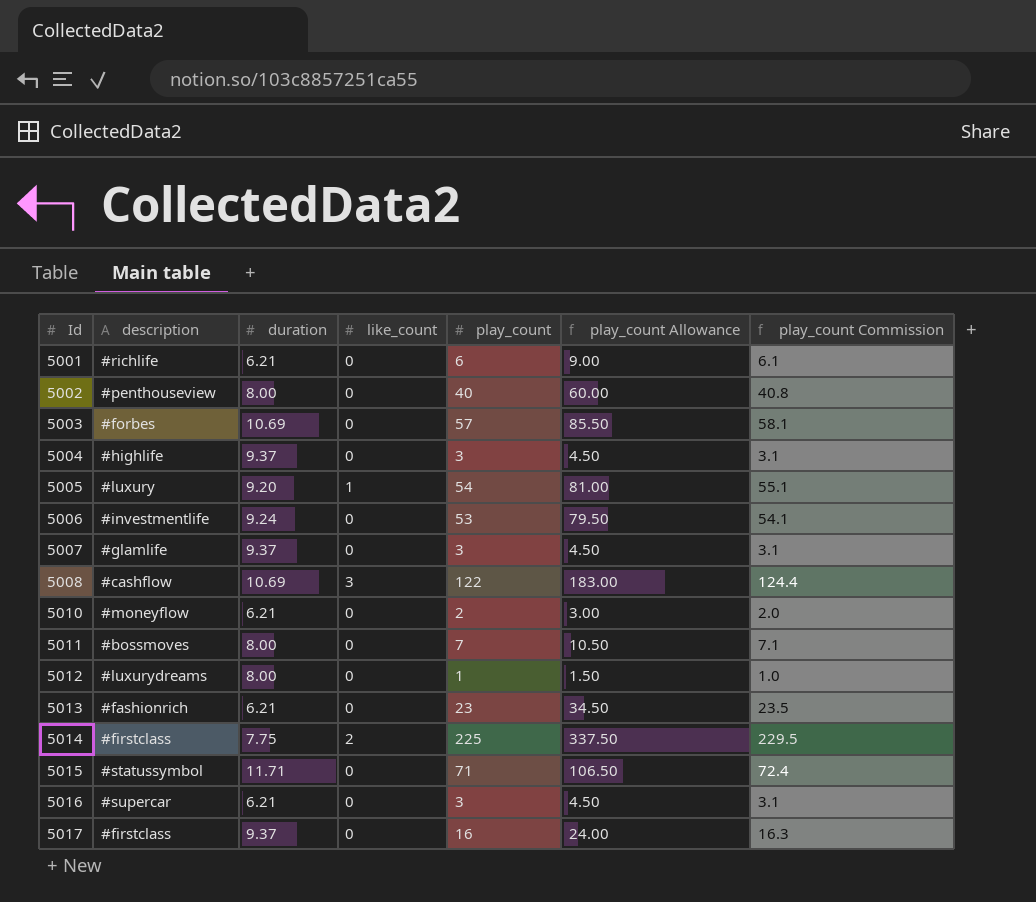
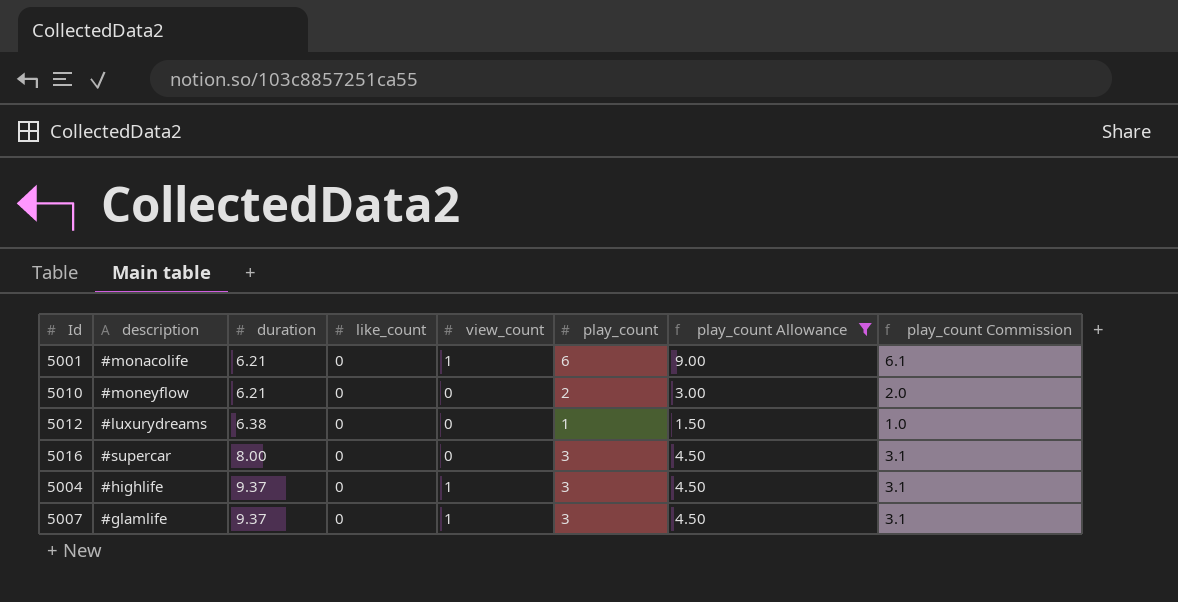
filter: none -> play_count Allowance <= 9.00
row order: Id ascending -> duration ascending
column view_count | position: none -> 5
5001 | description: #richlife -> #monacolife
5012 | duration: 8.00 -> 6.38
5016 | duration: 6.21 -> 8.00

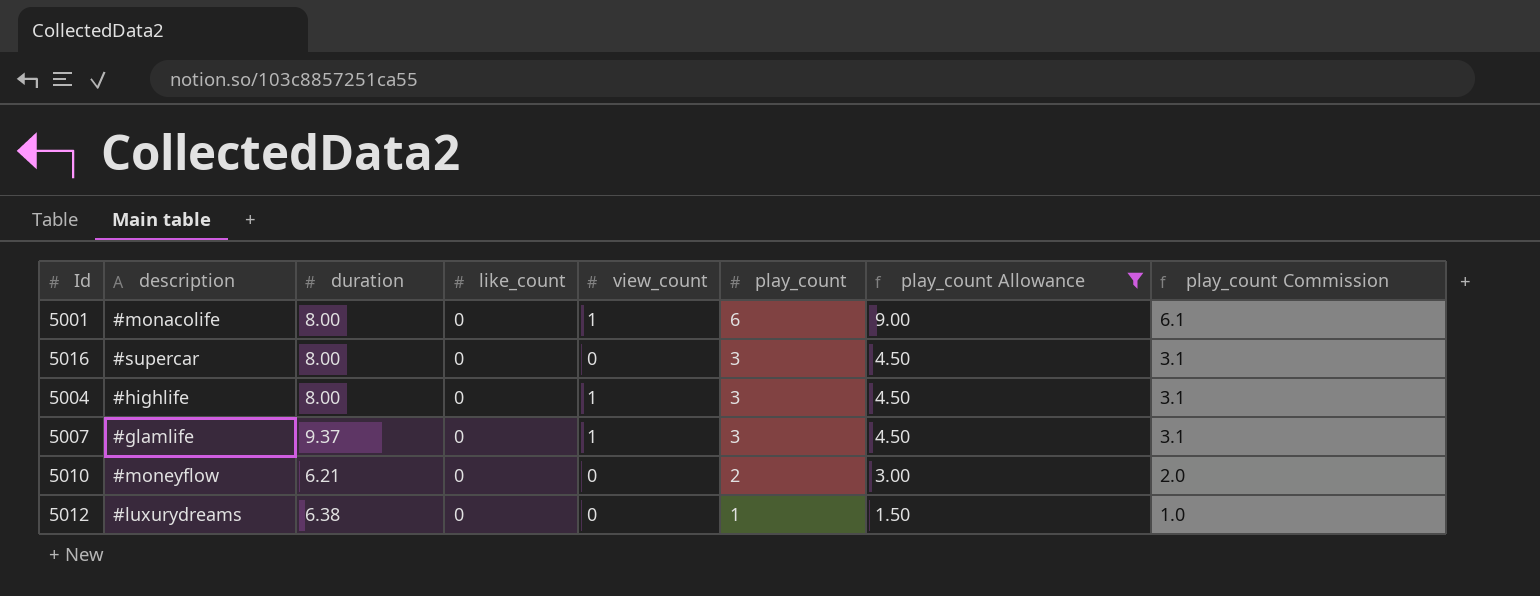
row order: duration ascending -> play_count descending
5001 | duration: 6.21 -> 8.00
5004 | duration: 9.37 -> 8.00

